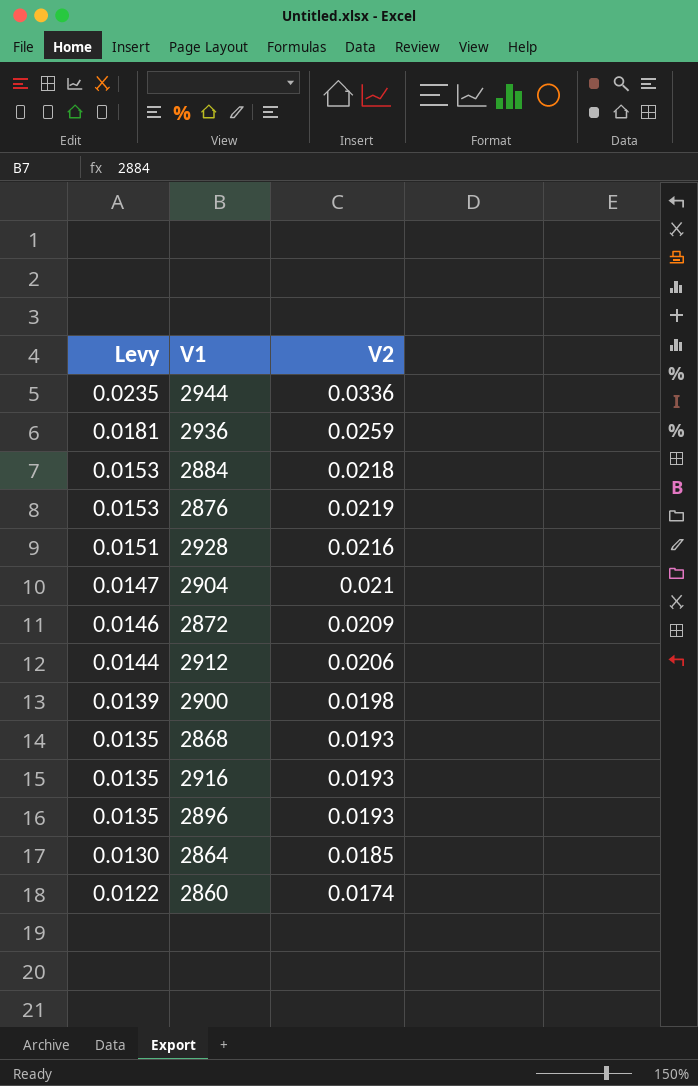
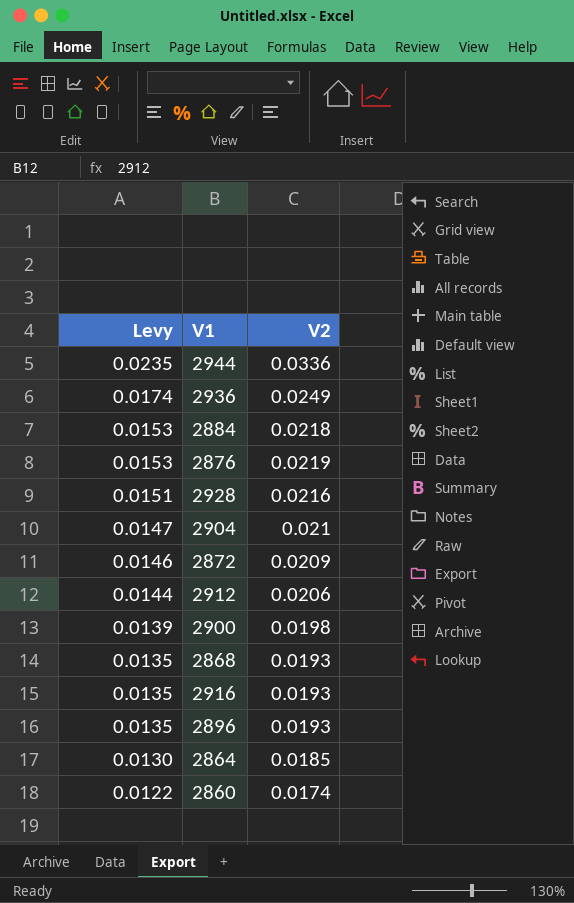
2936 | Levy: 0.0181 -> 0.0174
2936 | V2: 0.0259 -> 0.0249

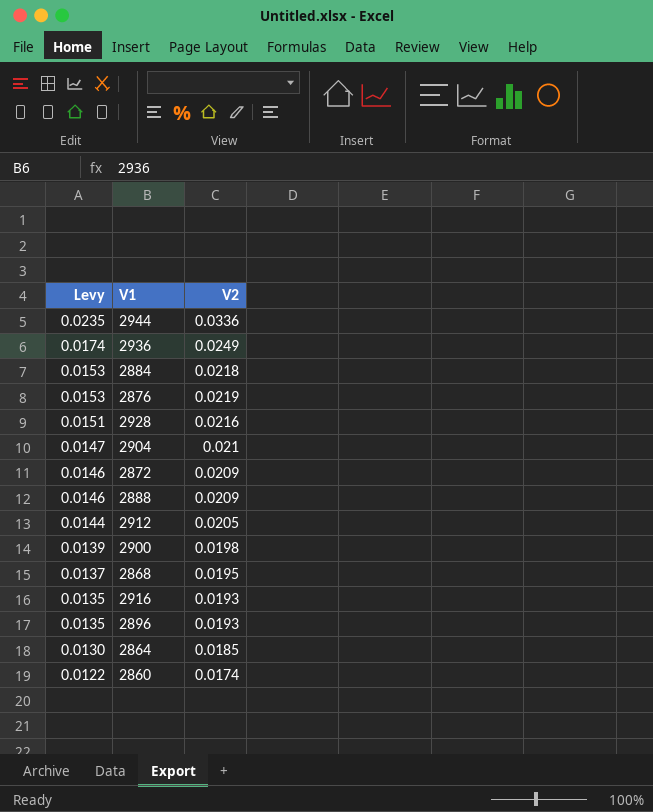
row 2888: none -> 0.0146 | 0.0209
2912 | V2: 0.0206 -> 0.0205
2868 | Levy: 0.0135 -> 0.0137
2868 | V2: 0.0193 -> 0.0195

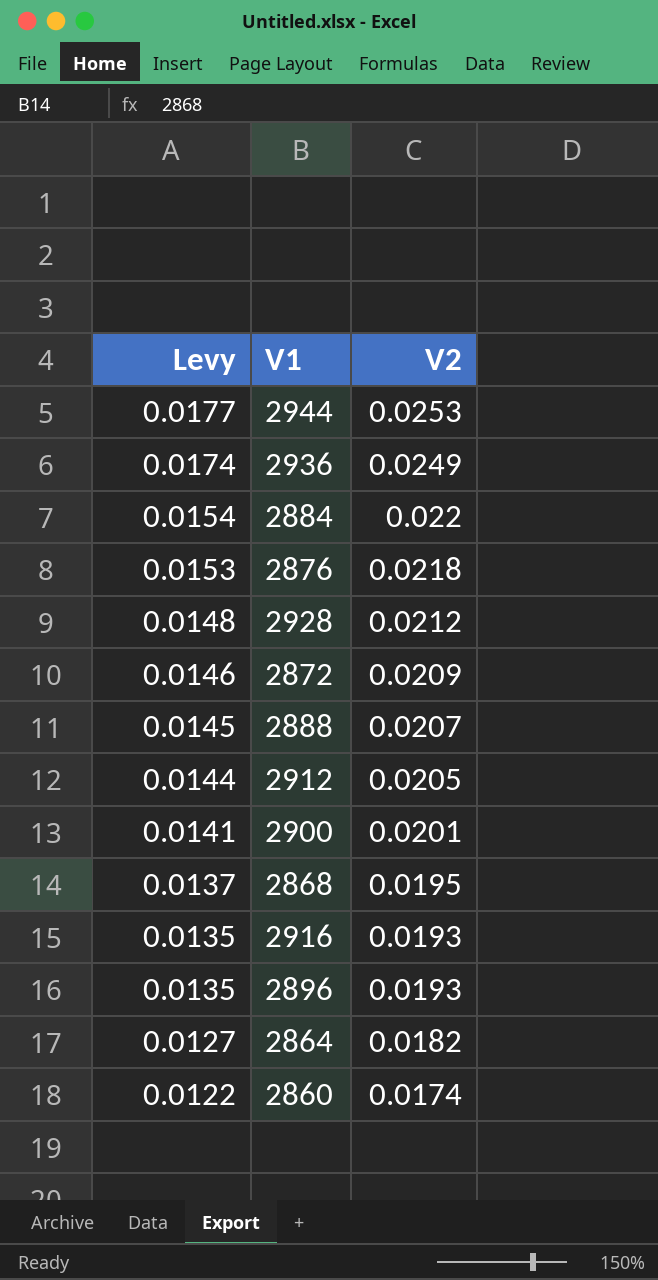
row 2904: 0.0147 | 0.021 -> none
2944 | Levy: 0.0235 -> 0.0177
2944 | V2: 0.0336 -> 0.0253
2884 | Levy: 0.0153 -> 0.0154
2884 | V2: 0.0218 -> 0.022
2876 | V2: 0.0219 -> 0.0218
2928 | Levy: 0.0151 -> 0.0148
2928 | V2: 0.0216 -> 0.0212
2888 | Levy: 0.0146 -> 0.0145
2888 | V2: 0.0209 -> 0.0207
2900 | Levy: 0.0139 -> 0.0141
2900 | V2: 0.0198 -> 0.0201
2864 | Levy: 0.0130 -> 0.0127
2864 | V2: 0.0185 -> 0.0182

